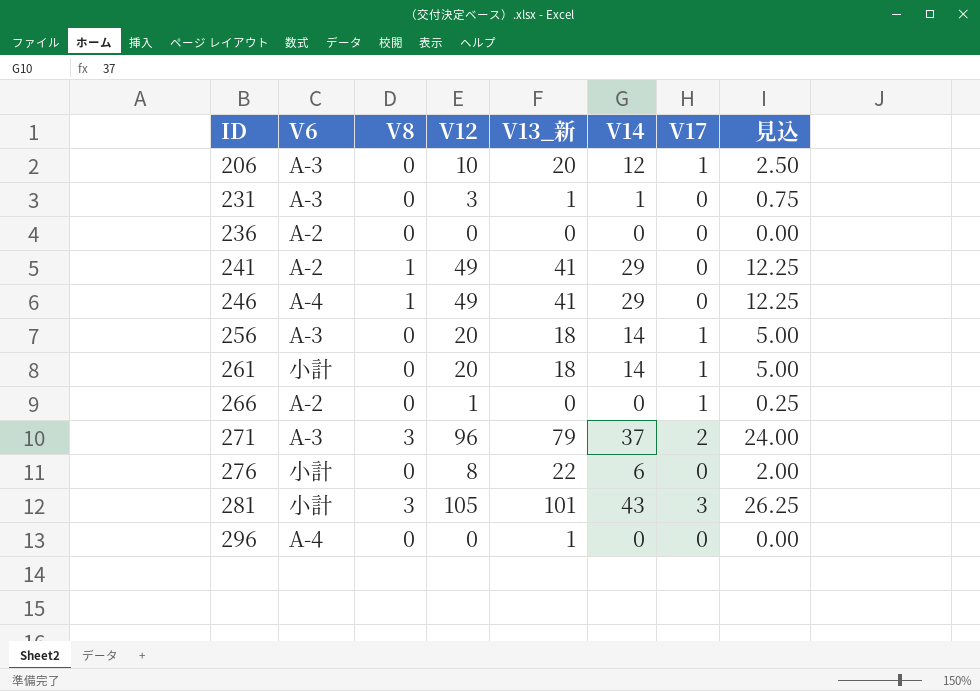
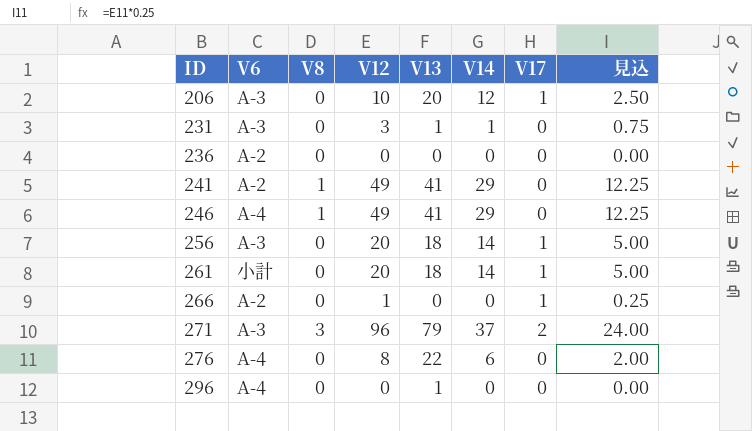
column name: V13_新 -> V13
row 281: 小計 | 3 | 105 | 101 | 43 | 3 | 26.25 -> none
276 | V6: 小計 -> A-4

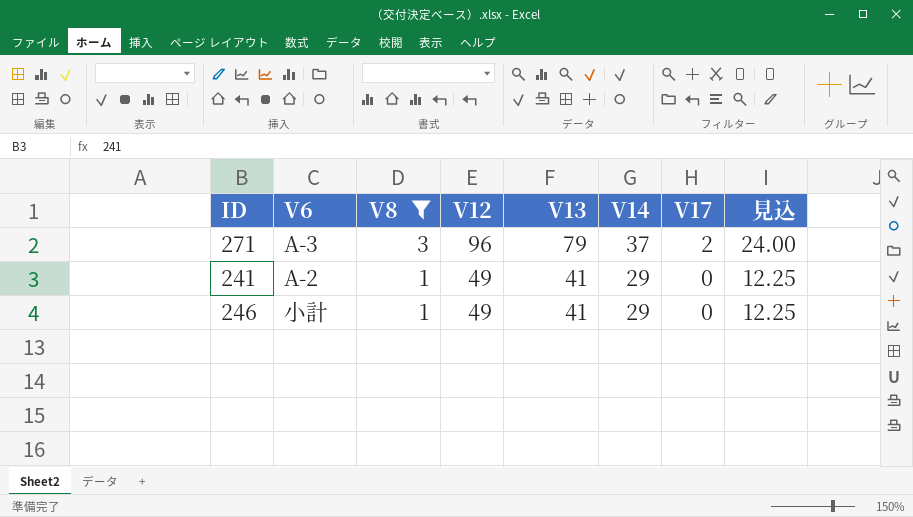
filter: none -> V8 != 0
row order: ID ascending -> V8 descending
246 | V6: A-4 -> 小計

